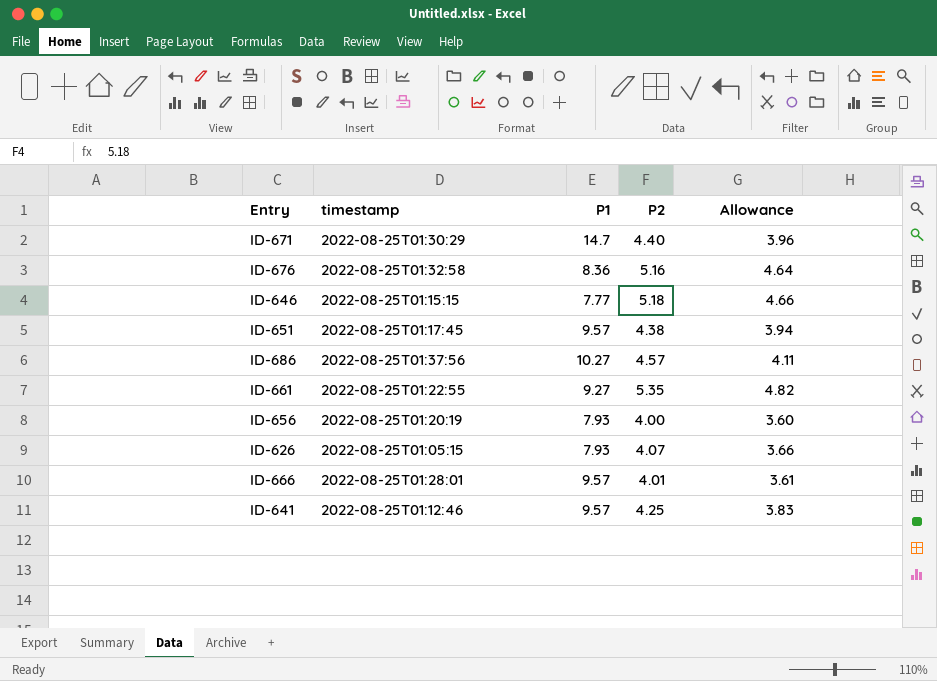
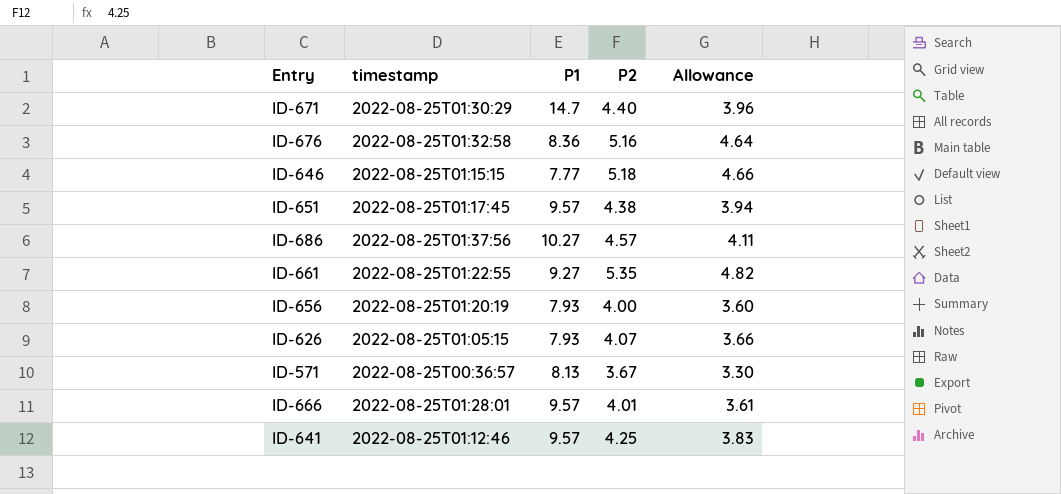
row ID-571: none -> 2022-08-25T00:36:57 | 8.13 | 3.67 | 3.30

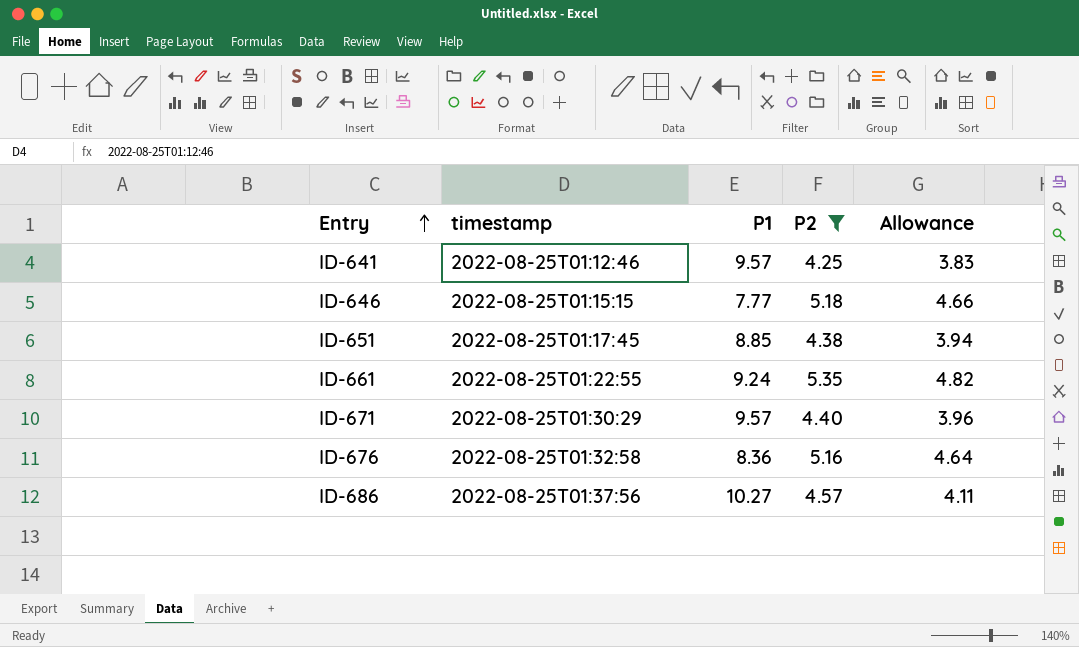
filter: none -> P2 >= 4.25
row order: none -> Entry ascending
ID-651 | P1: 9.57 -> 8.85
ID-661 | P1: 9.27 -> 9.24
ID-671 | P1: 14.7 -> 9.57

